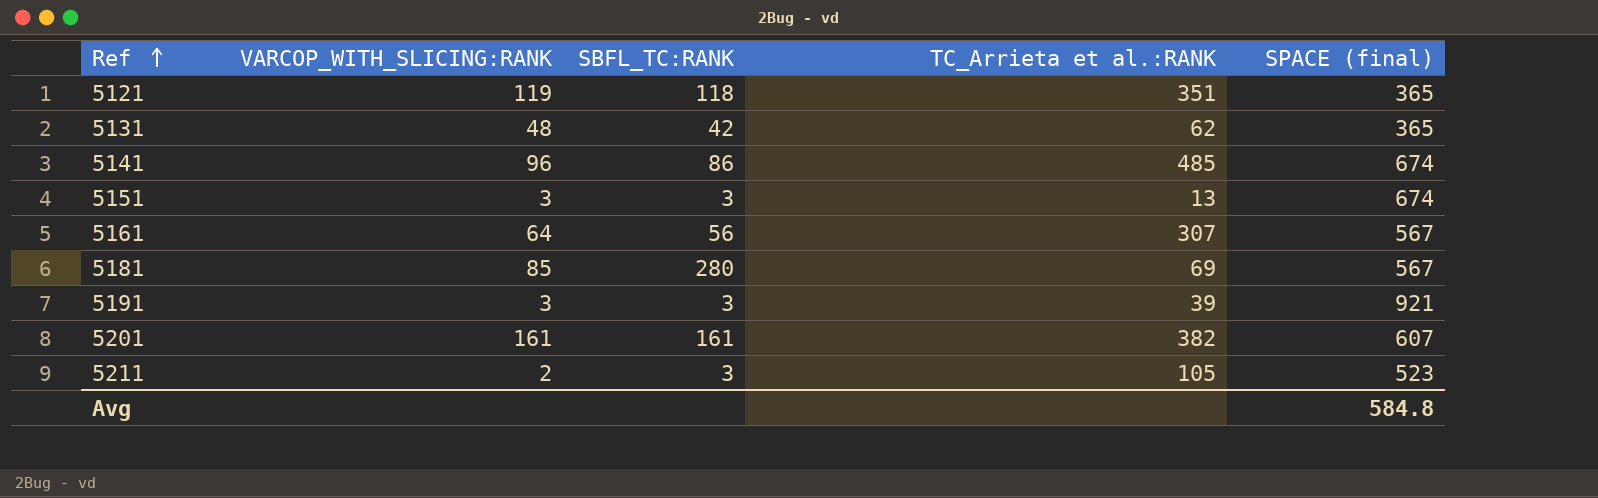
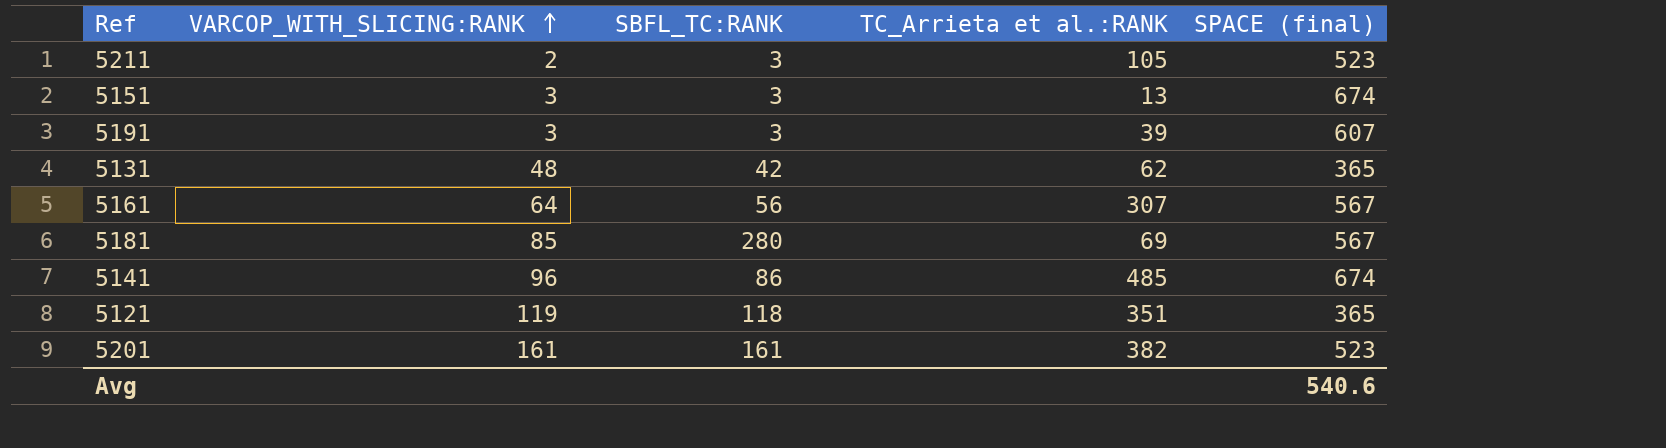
row order: Ref ascending -> VARCOP_WITH_SLICING:RANK ascending
5191 | SPACE (final): 921 -> 607
5201 | SPACE (final): 607 -> 523
Avg | SPACE (final): 584.8 -> 540.6

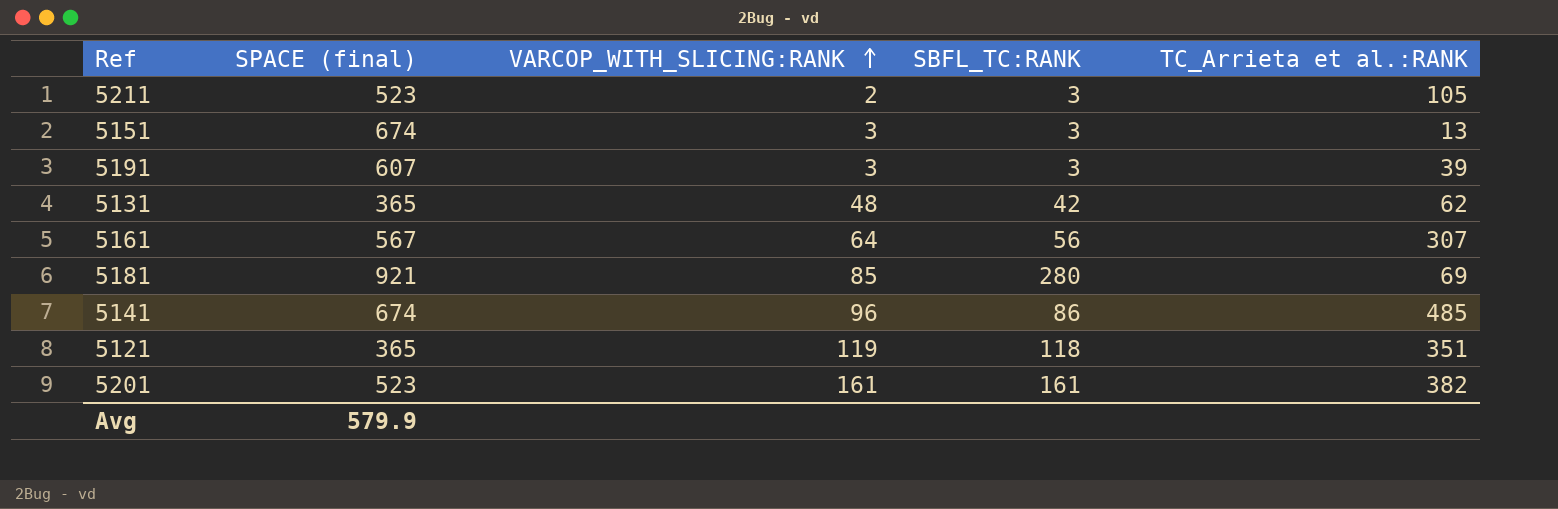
column SPACE (final) | position: 5 -> 2
5181 | SPACE (final): 567 -> 921
Avg | SPACE (final): 540.6 -> 579.9

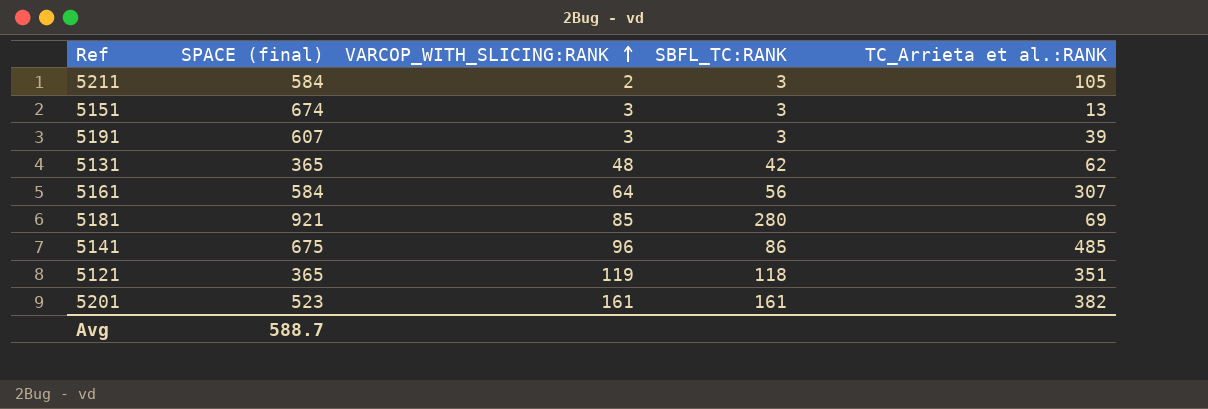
5211 | SPACE (final): 523 -> 584
5161 | SPACE (final): 567 -> 584
5141 | SPACE (final): 674 -> 675
Avg | SPACE (final): 579.9 -> 588.7

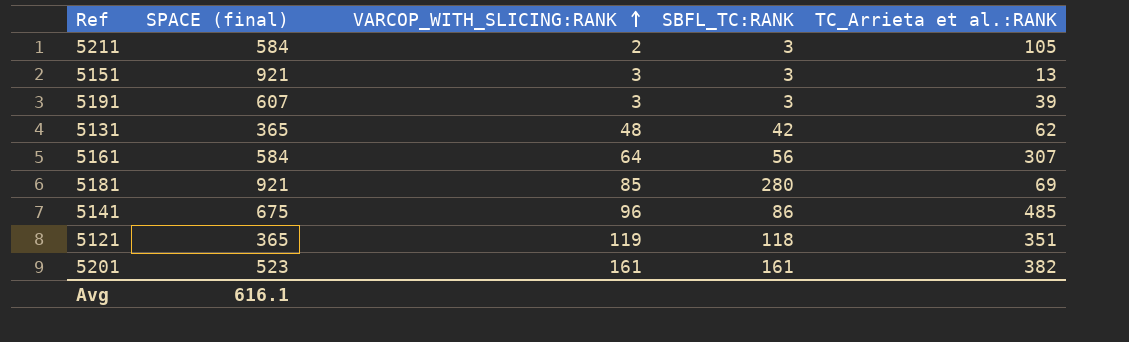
5151 | SPACE (final): 674 -> 921
Avg | SPACE (final): 588.7 -> 616.1

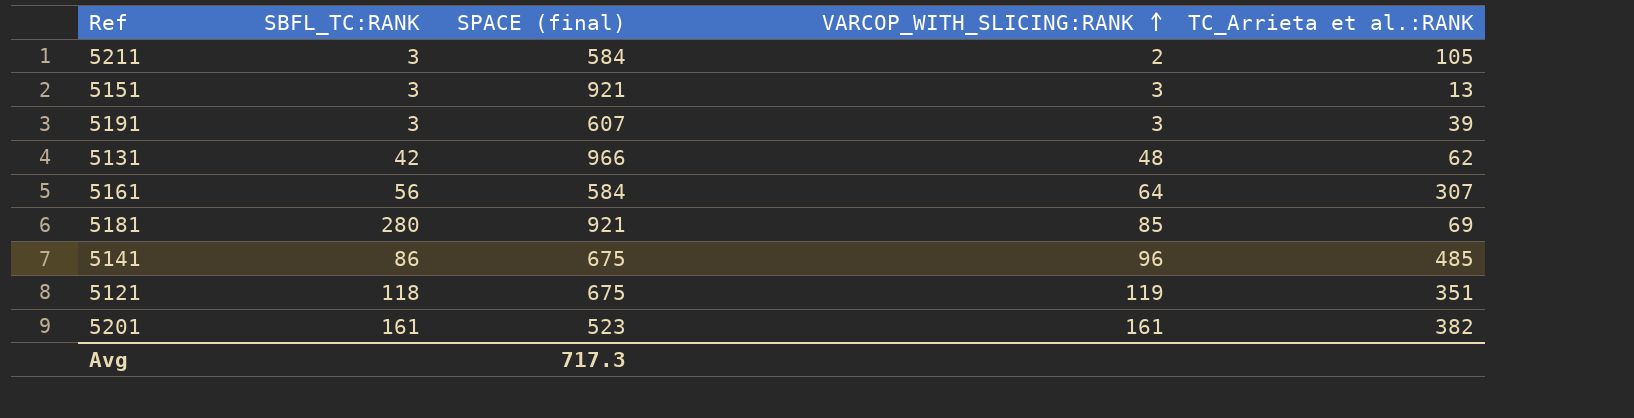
column SBFL_TC:RANK | position: 4 -> 2
5131 | SPACE (final): 365 -> 966
5121 | SPACE (final): 365 -> 675
Avg | SPACE (final): 616.1 -> 717.3

